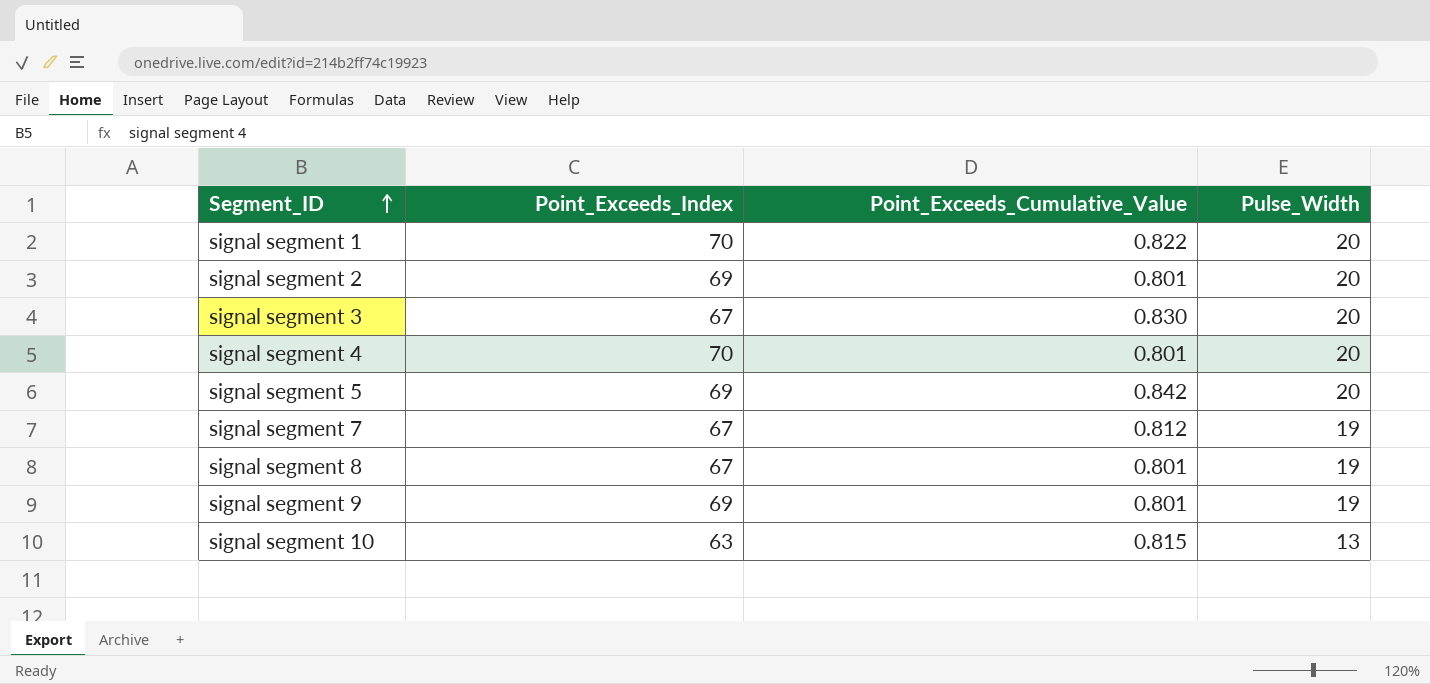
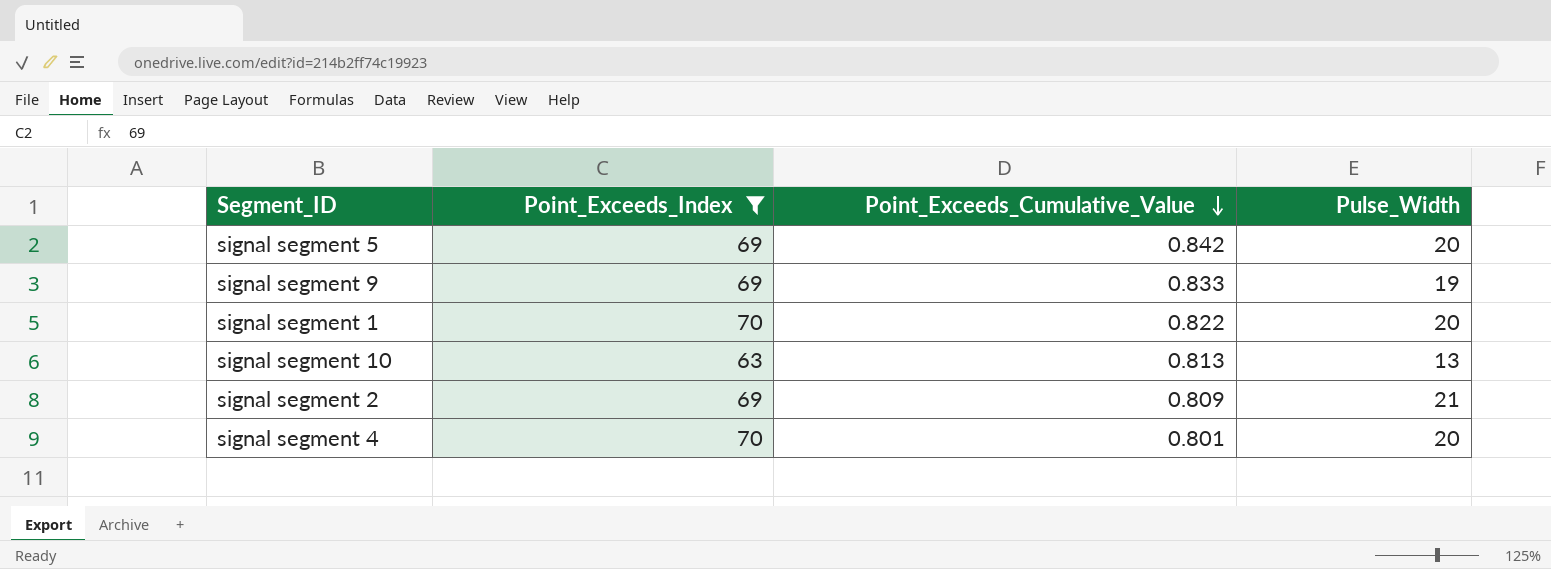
filter: none -> Point_Exceeds_Index != 67
row order: Segment_ID ascending -> Point_Exceeds_Cumulative_Value descending
signal segment 9 | Point_Exceeds_Cumulative_Value: 0.801 -> 0.833
signal segment 10 | Point_Exceeds_Cumulative_Value: 0.815 -> 0.813
signal segment 2 | Point_Exceeds_Cumulative_Value: 0.801 -> 0.809
signal segment 2 | Pulse_Width: 20 -> 21

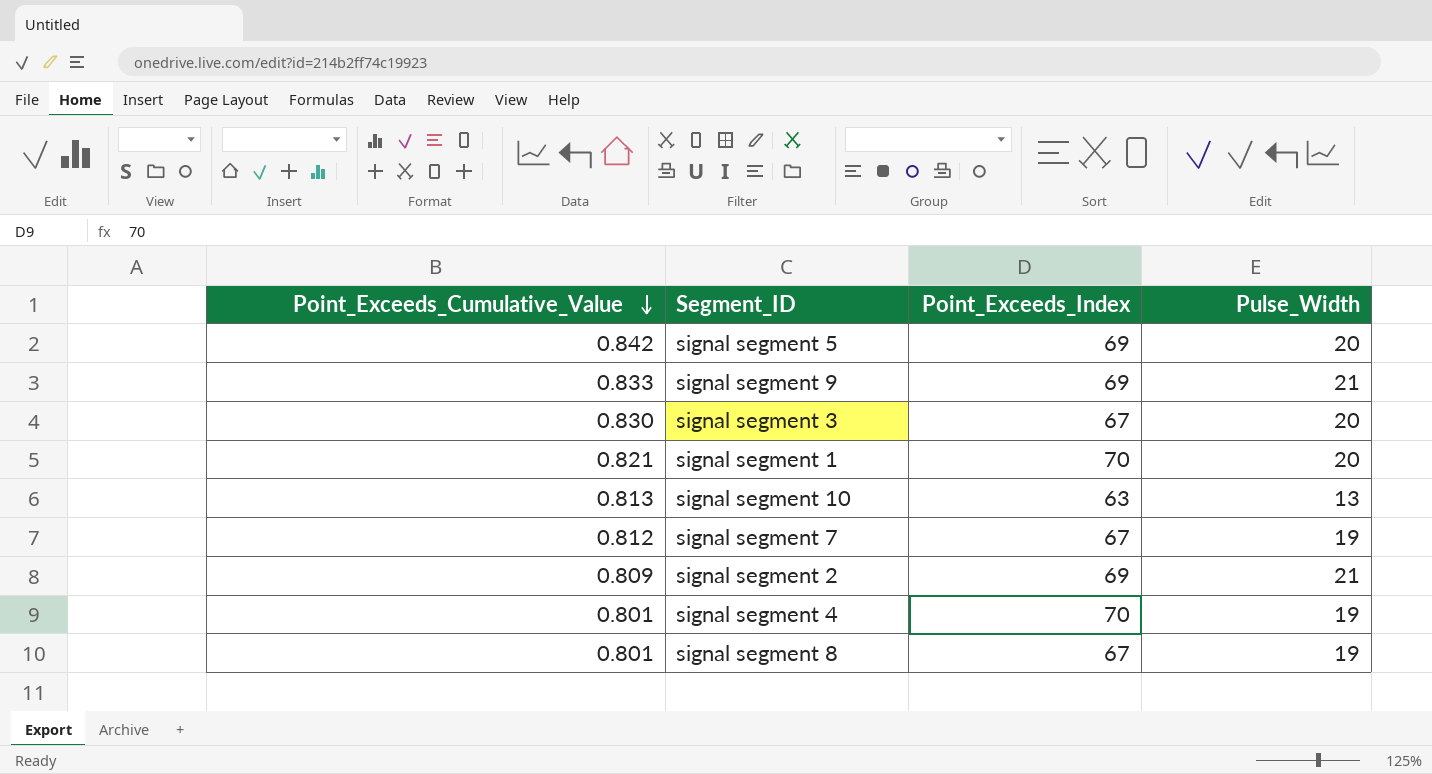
filter: Point_Exceeds_Index != 67 -> none
column Point_Exceeds_Cumulative_Value | position: 3 -> 1
signal segment 9 | Pulse_Width: 19 -> 21
signal segment 1 | Point_Exceeds_Cumulative_Value: 0.822 -> 0.821
signal segment 4 | Pulse_Width: 20 -> 19

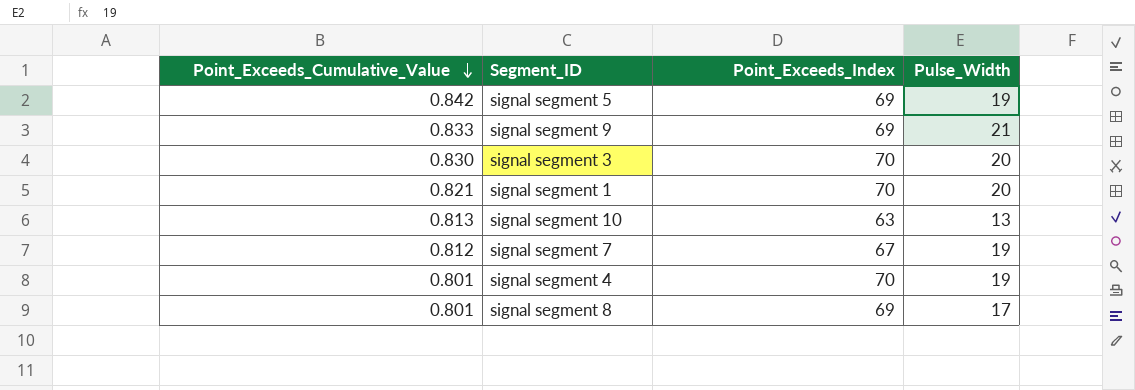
row signal segment 2: 0.809 | 69 | 21 -> none
signal segment 5 | Pulse_Width: 20 -> 19
signal segment 3 | Point_Exceeds_Index: 67 -> 70
signal segment 8 | Point_Exceeds_Index: 67 -> 69
signal segment 8 | Pulse_Width: 19 -> 17

